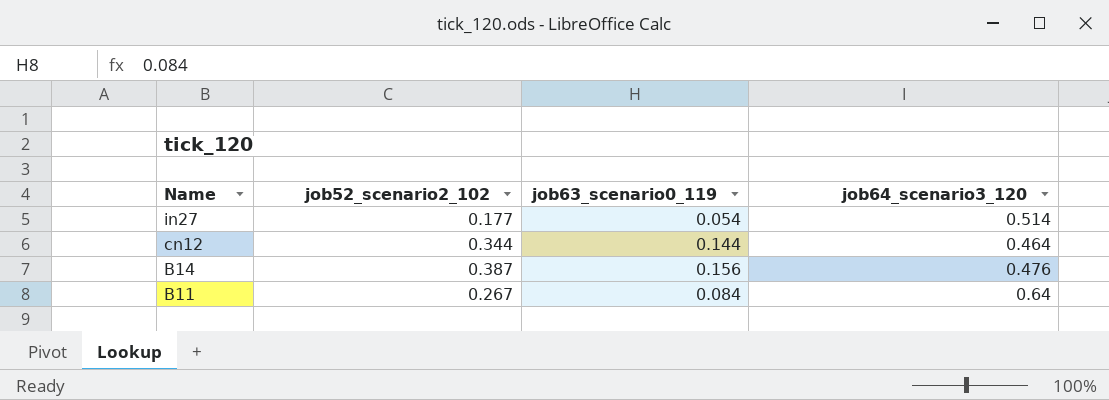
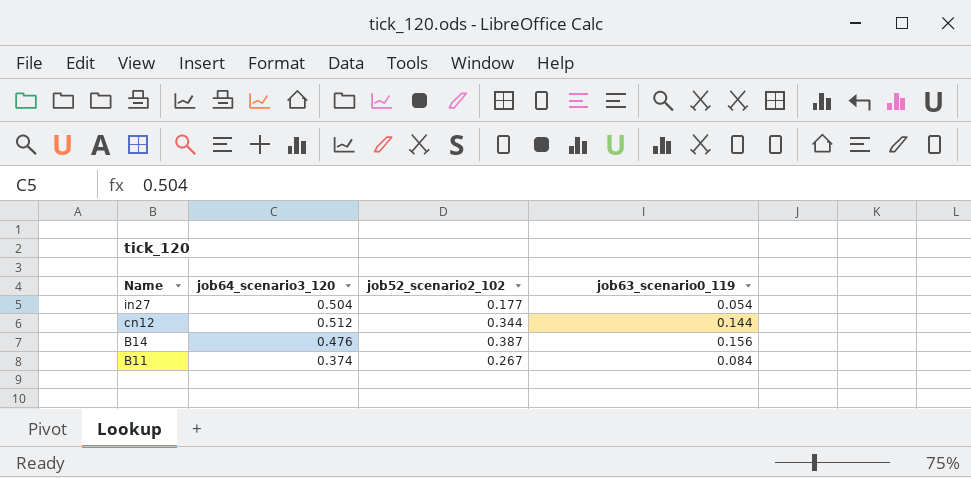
column job64_scenario3_120 | position: 4 -> 2
in27 | job64_scenario3_120: 0.514 -> 0.504
cn12 | job64_scenario3_120: 0.464 -> 0.512
B11 | job64_scenario3_120: 0.64 -> 0.374

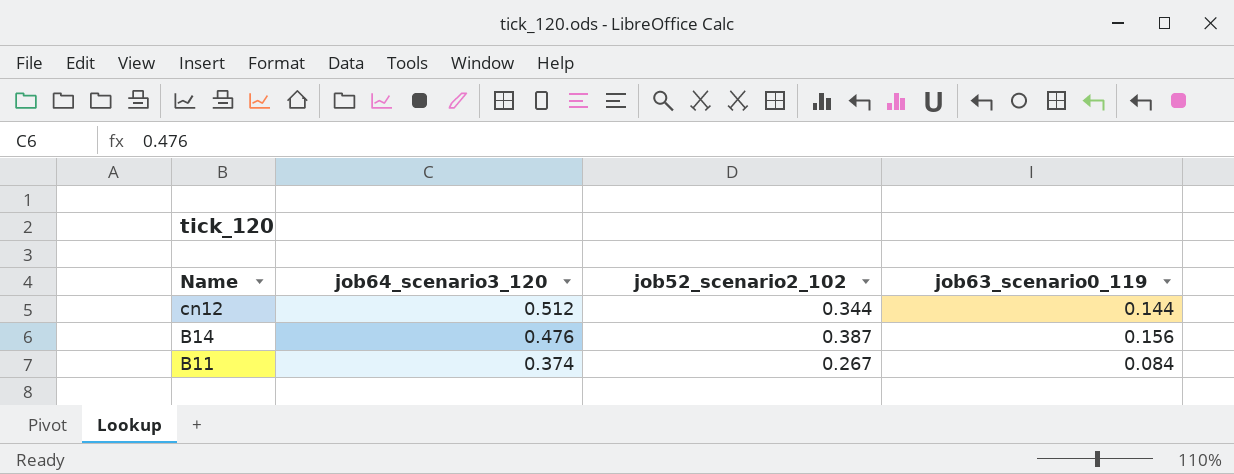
row in27: 0.504 | 0.177 | 0.054 -> none

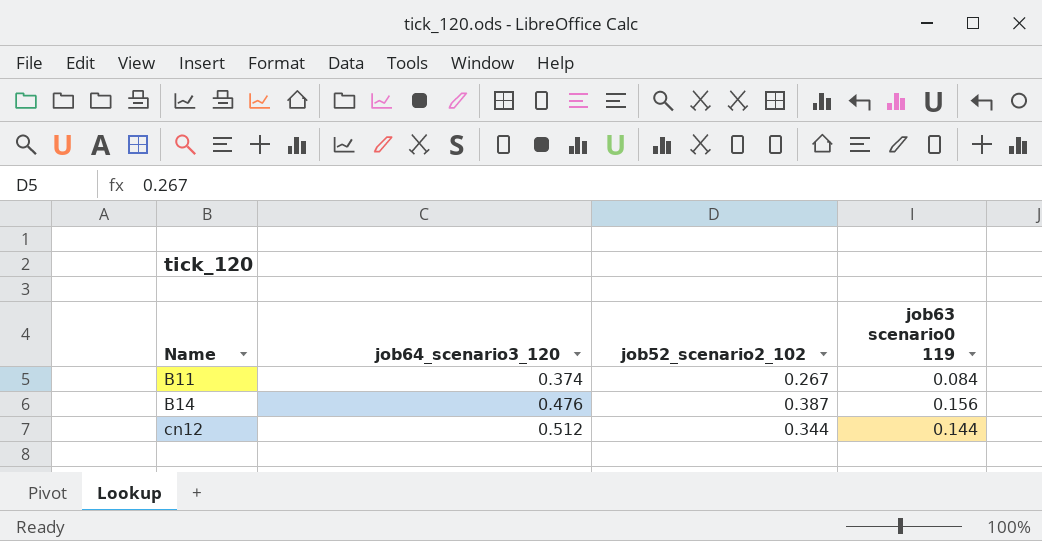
row order: Name descending -> Name ascending
column name: job63_scenario0_119 -> job63 scenario0 119

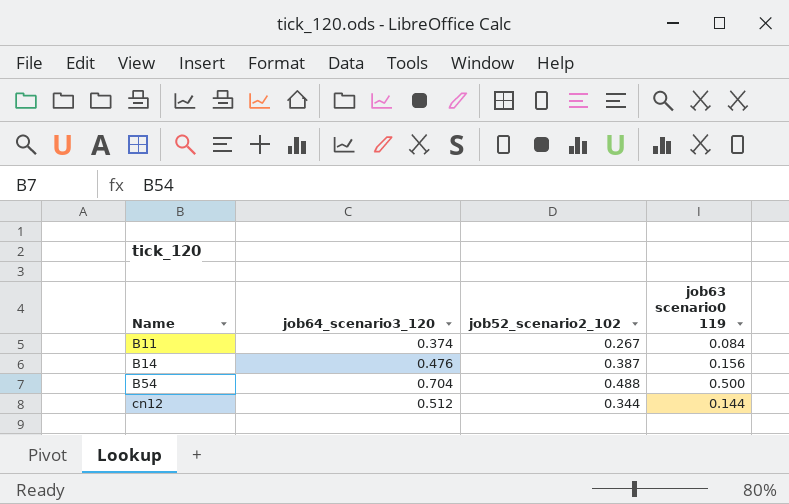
row B54: none -> 0.704 | 0.488 | 0.500

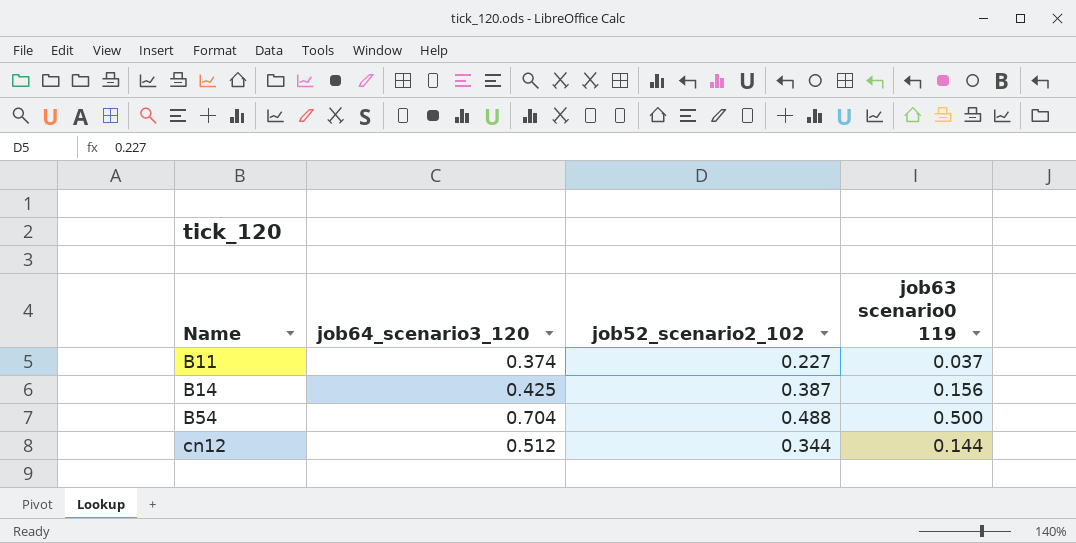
B11 | job52_scenario2_102: 0.267 -> 0.227
B11 | job63 scenario0 119: 0.084 -> 0.037
B14 | job64_scenario3_120: 0.476 -> 0.425

